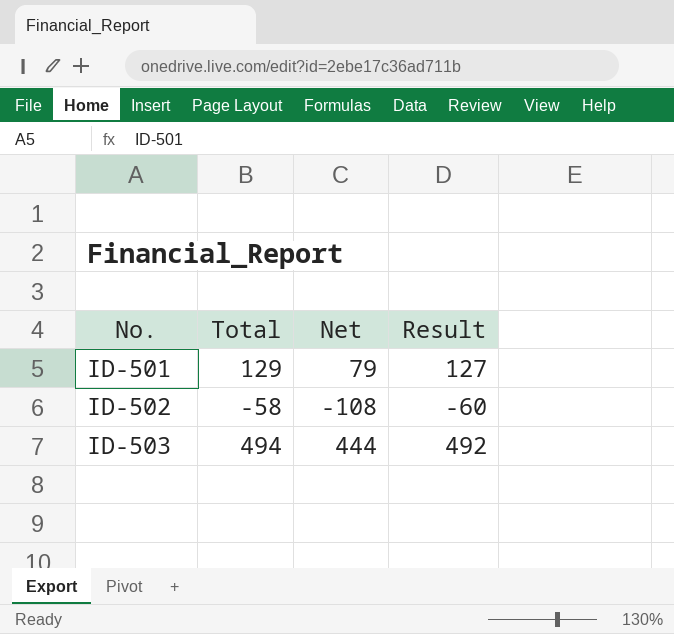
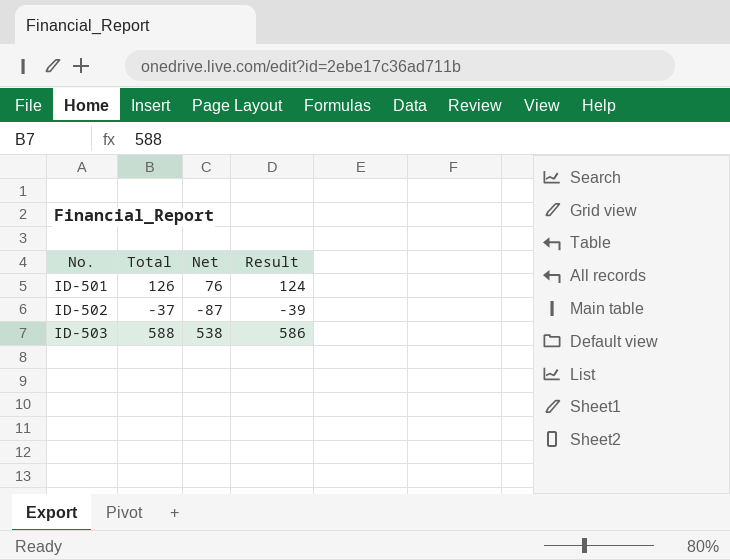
ID-501 | Total: 129 -> 126
ID-501 | Net: 79 -> 76
ID-501 | Result: 127 -> 124
ID-502 | Total: -58 -> -37
ID-502 | Net: -108 -> -87
ID-502 | Result: -60 -> -39
ID-503 | Total: 494 -> 588
ID-503 | Net: 444 -> 538
ID-503 | Result: 492 -> 586

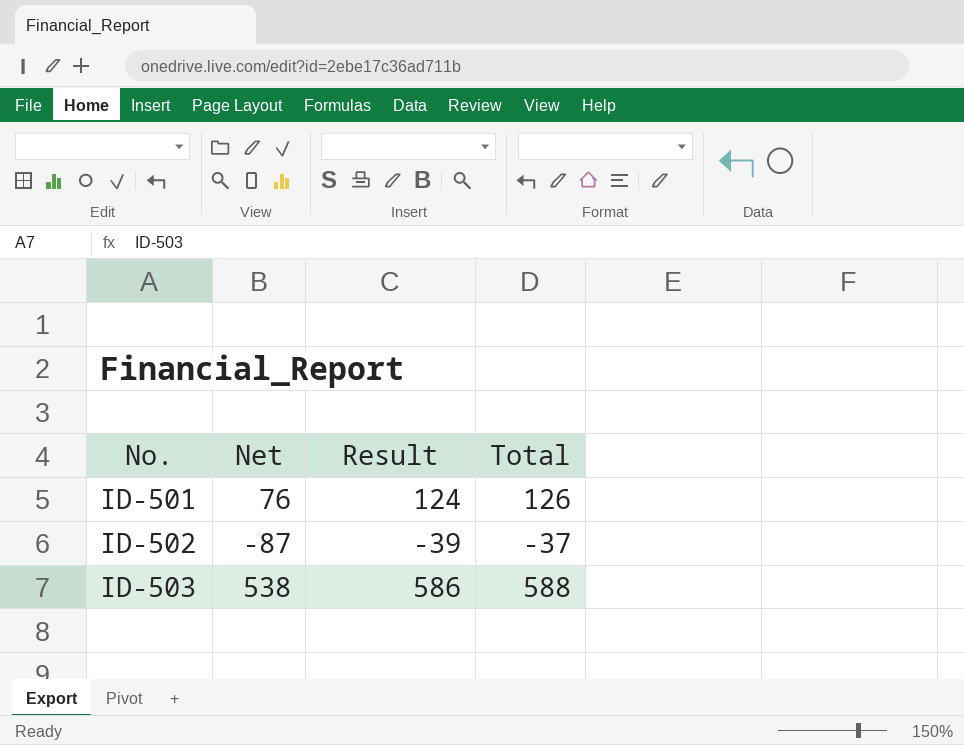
column Total | position: 2 -> 4

